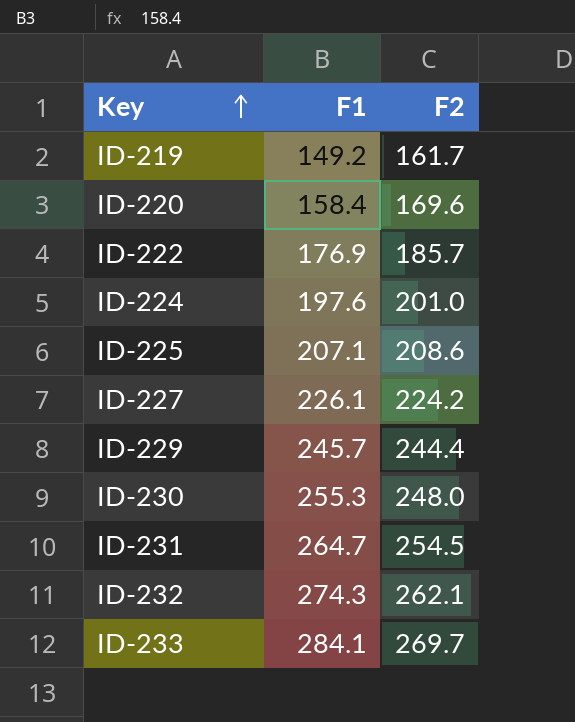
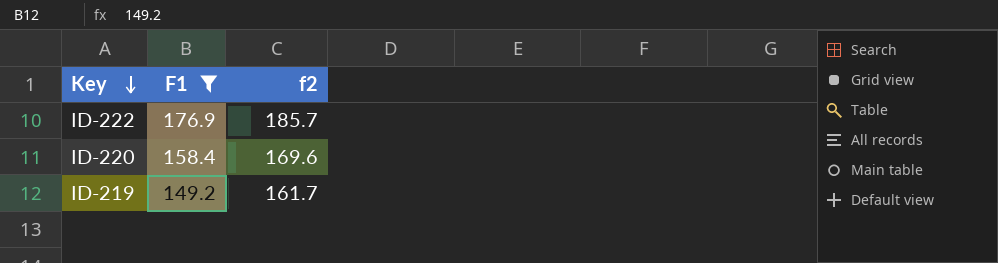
filter: none -> F1 <= 176.9
row order: Key ascending -> Key descending
column name: F2 -> f2

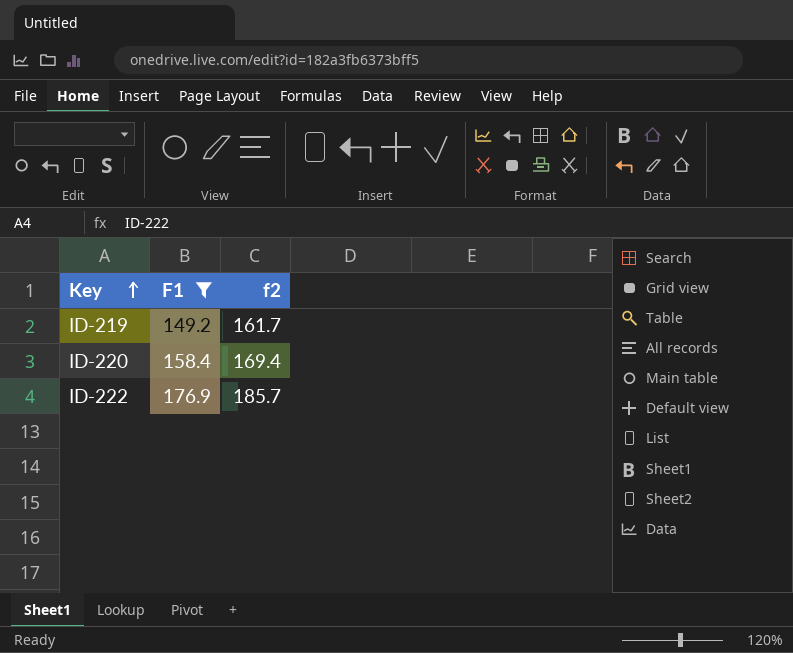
row order: Key descending -> Key ascending
ID-220 | f2: 169.6 -> 169.4

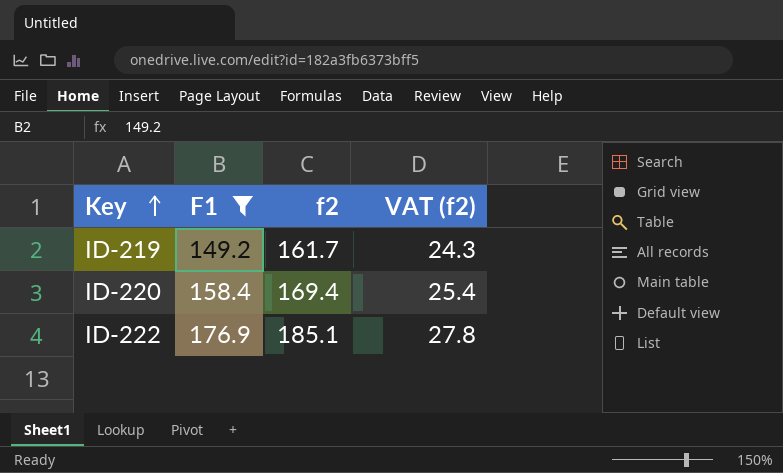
column VAT (f2) | formula: none -> [f2] * 0.15
ID-222 | f2: 185.7 -> 185.1

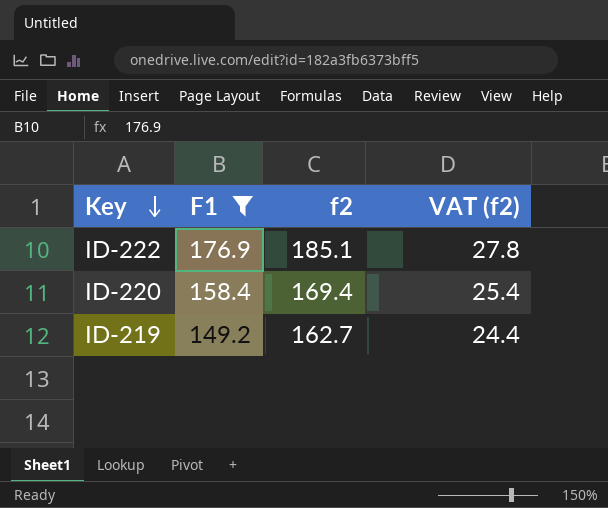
row order: Key ascending -> Key descending
ID-219 | f2: 161.7 -> 162.7
ID-219 | VAT (f2): 24.3 -> 24.4

